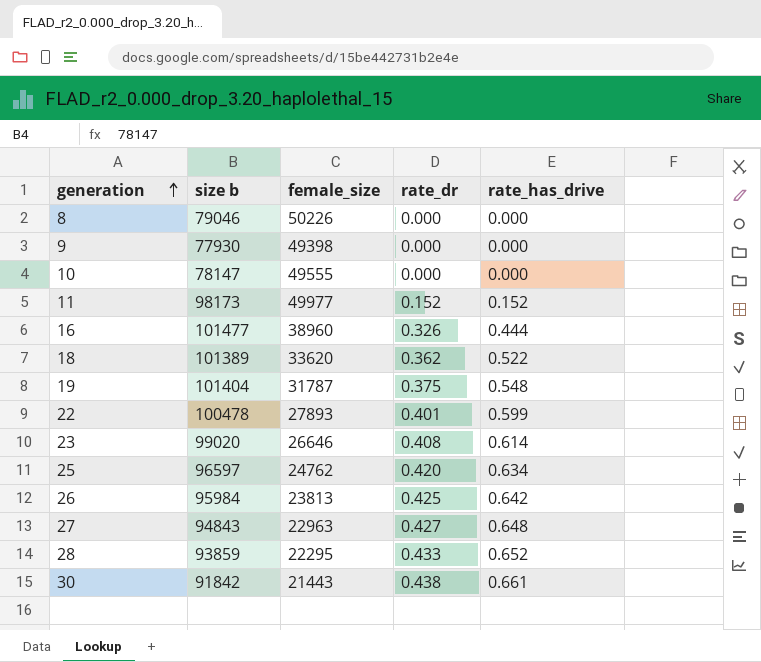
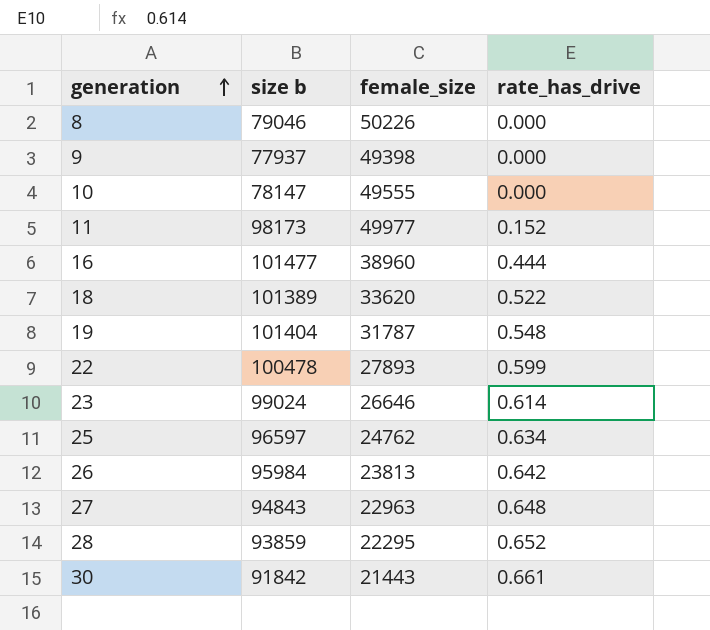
column rate_dr | position: 4 -> none
9 | size b: 77930 -> 77937
23 | size b: 99020 -> 99024

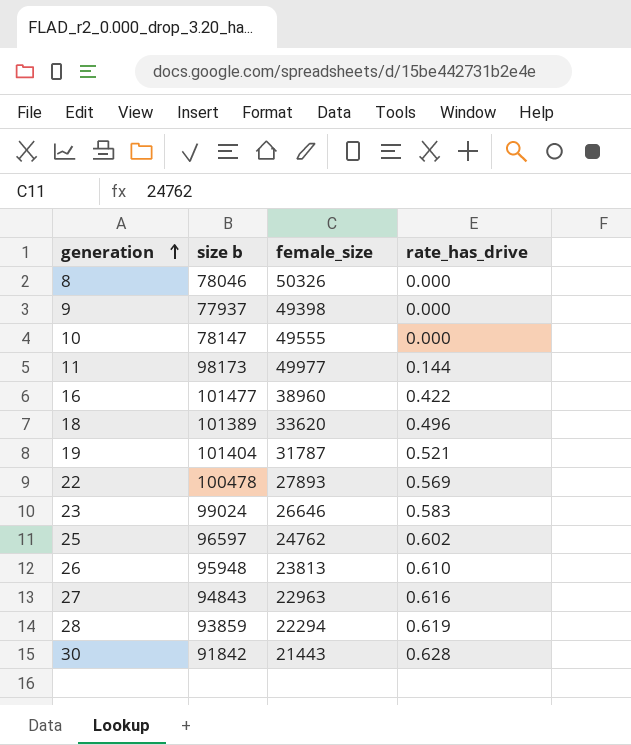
8 | size b: 79046 -> 78046
8 | female_size: 50226 -> 50326
11 | rate_has_drive: 0.152 -> 0.144
16 | rate_has_drive: 0.444 -> 0.422
18 | rate_has_drive: 0.522 -> 0.496
19 | rate_has_drive: 0.548 -> 0.521
22 | rate_has_drive: 0.599 -> 0.569
23 | rate_has_drive: 0.614 -> 0.583
25 | rate_has_drive: 0.634 -> 0.602
26 | size b: 95984 -> 95948
26 | rate_has_drive: 0.642 -> 0.610
27 | rate_has_drive: 0.648 -> 0.616
28 | female_size: 22295 -> 22294
28 | rate_has_drive: 0.652 -> 0.619
30 | rate_has_drive: 0.661 -> 0.628

